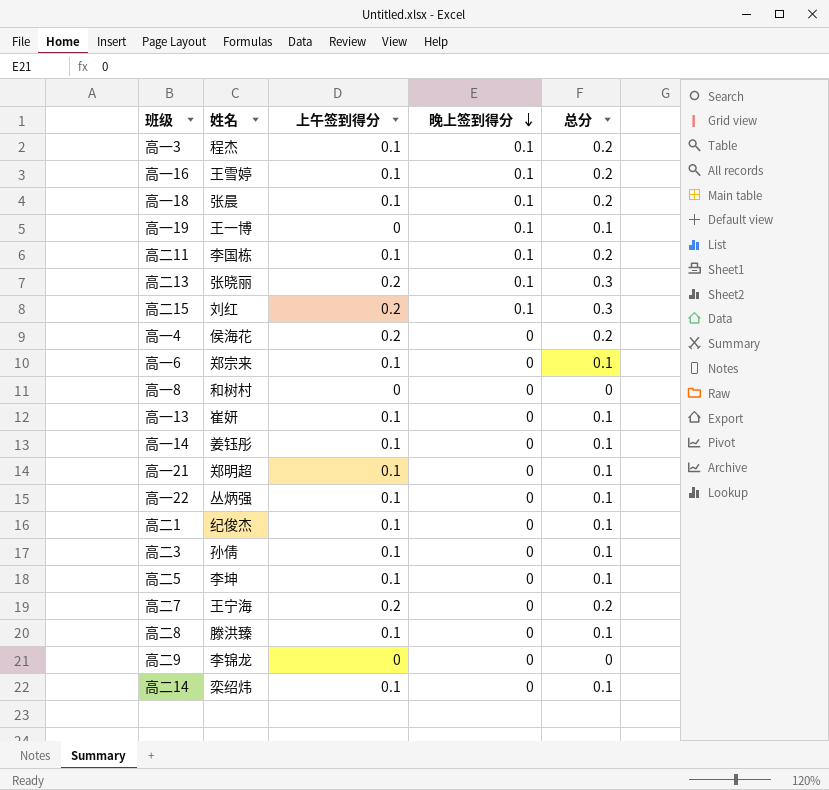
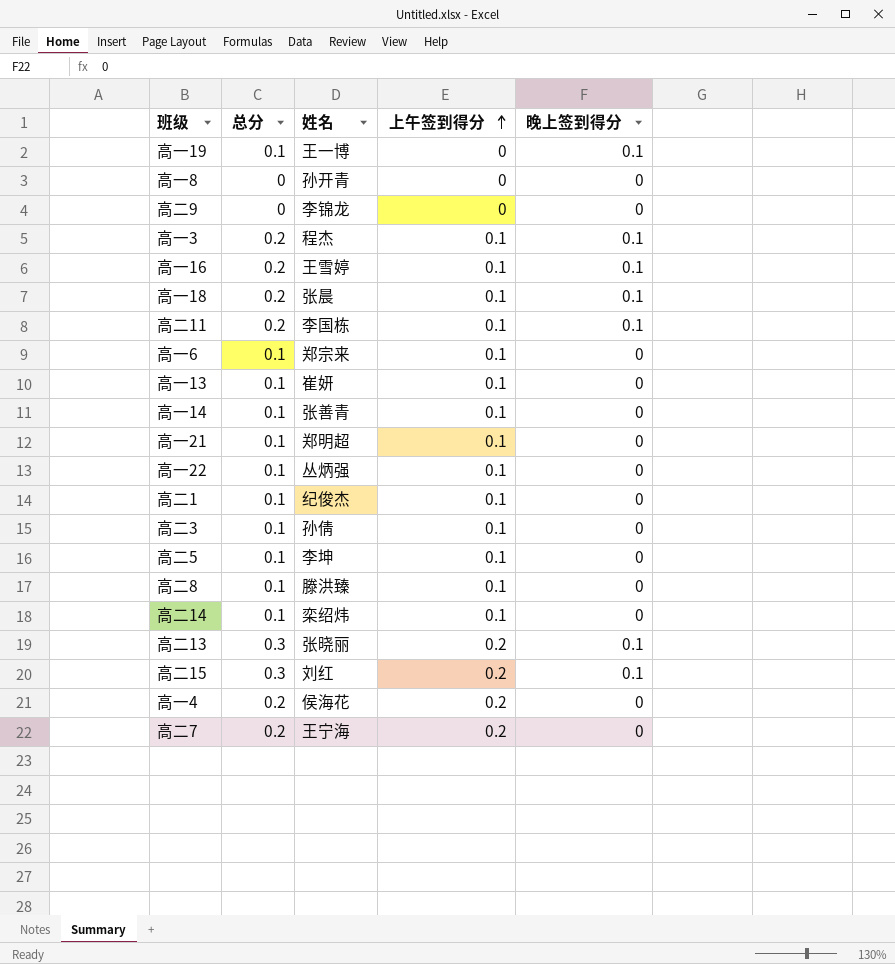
row order: 晚上签到得分 descending -> 上午签到得分 ascending
column 总分 | position: 5 -> 2
高一8 | 姓名: 和树村 -> 孙开青
高一14 | 姓名: 姜钰彤 -> 张善青

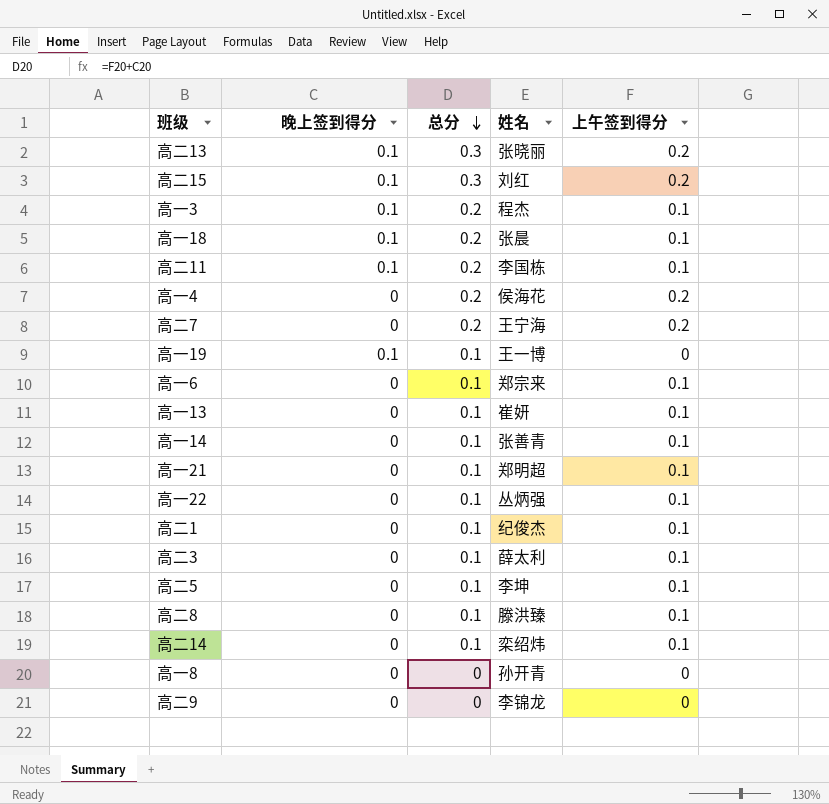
row order: 上午签到得分 ascending -> 总分 descending
column 晚上签到得分 | position: 5 -> 2
row 高一16: 0.2 | 王雪婷 | 0.1 | 0.1 -> none
高二3 | 姓名: 孙倩 -> 薛太利

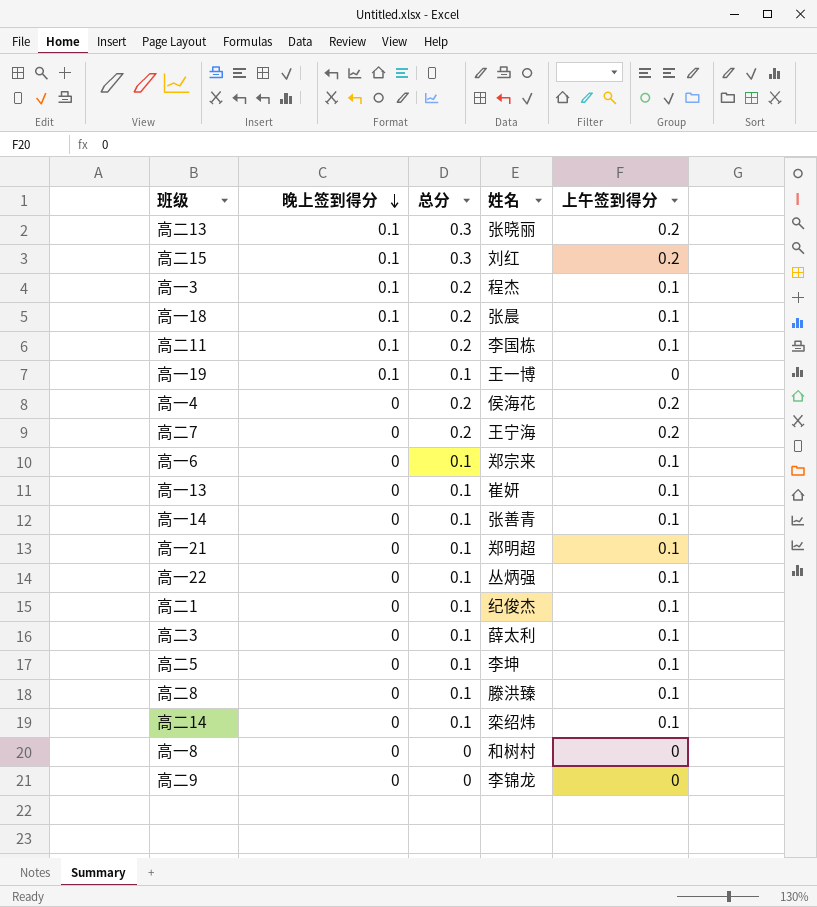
row order: 总分 descending -> 晚上签到得分 descending
高一8 | 姓名: 孙开青 -> 和树村

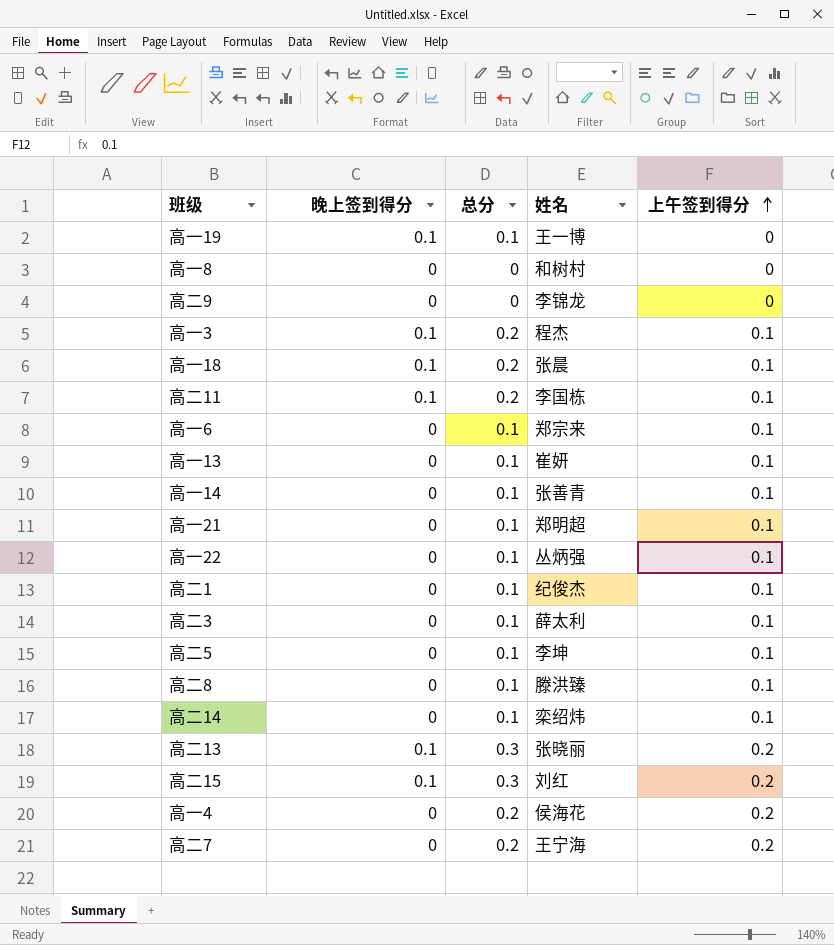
row order: 晚上签到得分 descending -> 上午签到得分 ascending

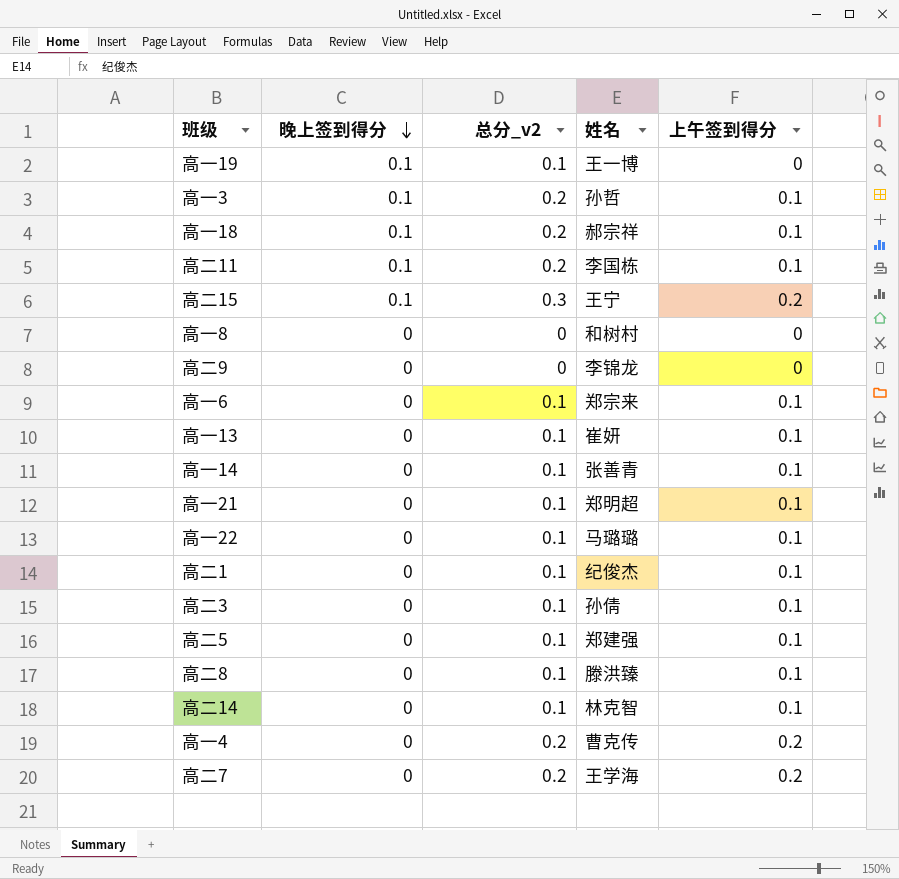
row order: 上午签到得分 ascending -> 晚上签到得分 descending
column name: 总分 -> 总分_v2
row 高二13: 0.1 | 0.3 | 张晓丽 | 0.2 -> none
高一3 | 姓名: 程杰 -> 孙哲
高一18 | 姓名: 张晨 -> 郝宗祥
高二15 | 姓名: 刘红 -> 王宁
高一22 | 姓名: 丛炳强 -> 马璐璐
高二3 | 姓名: 薛太利 -> 孙倩
高二5 | 姓名: 李坤 -> 郑建强
高二14 | 姓名: 栾绍炜 -> 林克智
高一4 | 姓名: 侯海花 -> 曹克传
高二7 | 姓名: 王宁海 -> 王学海

